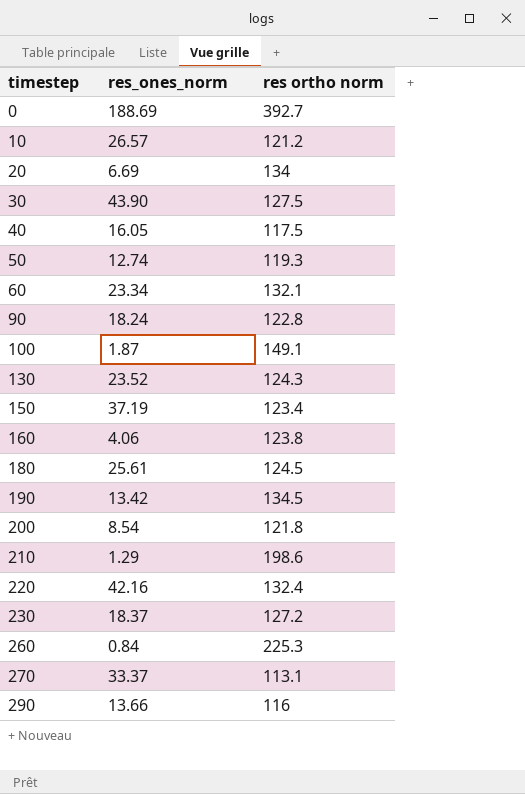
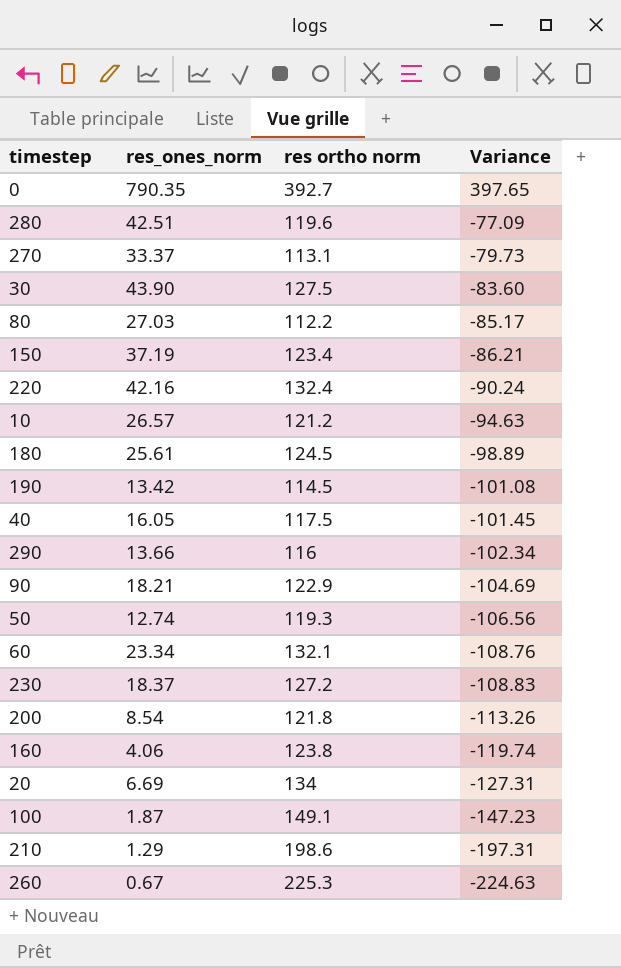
row order: timestep ascending -> Variance descending
column Variance | formula: none -> [res_ones_norm] - [res ortho norm]
row 130: 23.52 | 124.3 -> none
0 | res_ones_norm: 188.69 -> 790.35
row 280: none -> 42.51 | 119.6 | -77.09
row 80: none -> 27.03 | 112.2 | -85.17
190 | res ortho norm: 134.5 -> 114.5
90 | res_ones_norm: 18.24 -> 18.21
90 | res ortho norm: 122.8 -> 122.9
260 | res_ones_norm: 0.84 -> 0.67

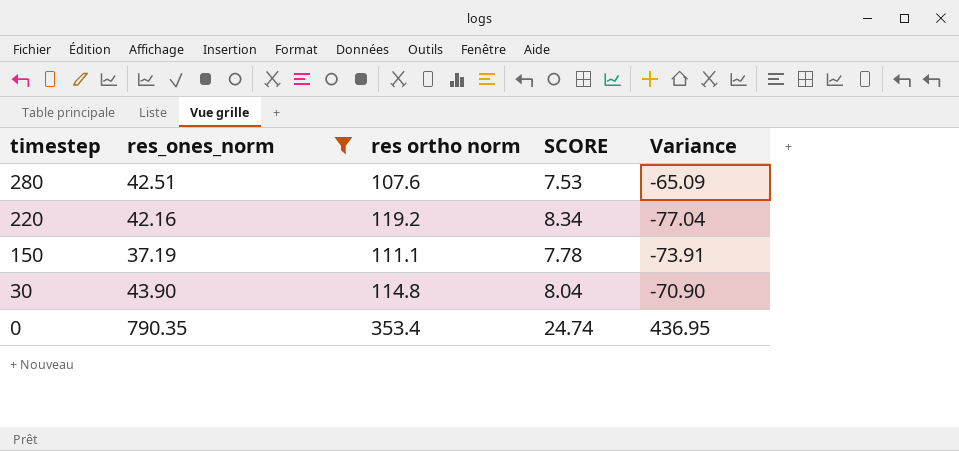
filter: none -> res_ones_norm >= 37.19
row order: Variance descending -> timestep descending
column SCORE | formula: none -> [res ortho norm] * 0.07
280 | res ortho norm: 119.6 -> 107.6
280 | Variance: -77.09 -> -65.09
220 | res ortho norm: 132.4 -> 119.2
220 | Variance: -90.24 -> -77.04
150 | res ortho norm: 123.4 -> 111.1
150 | Variance: -86.21 -> -73.91
30 | res ortho norm: 127.5 -> 114.8
30 | Variance: -83.60 -> -70.90
0 | res ortho norm: 392.7 -> 353.4
0 | Variance: 397.65 -> 436.95

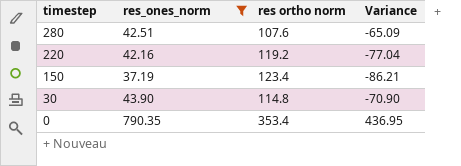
column SCORE | formula: [res ortho norm] * 0.07 -> none
150 | res ortho norm: 111.1 -> 123.4
150 | Variance: -73.91 -> -86.21

